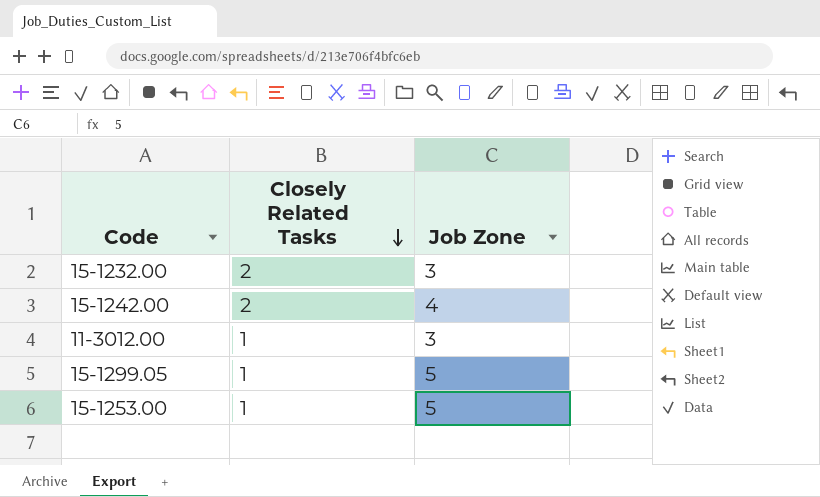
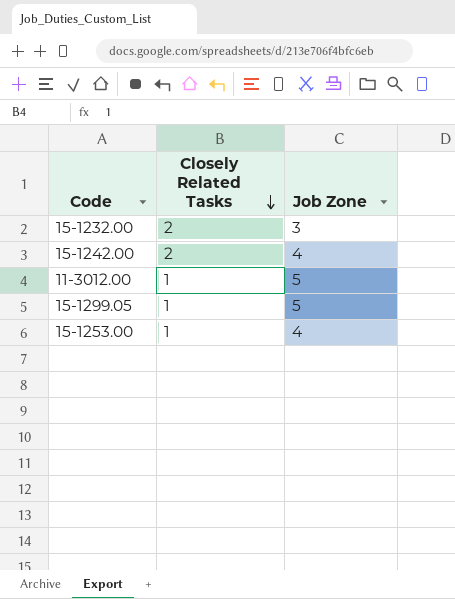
11-3012.00 | Job Zone: 3 -> 5
15-1253.00 | Job Zone: 5 -> 4

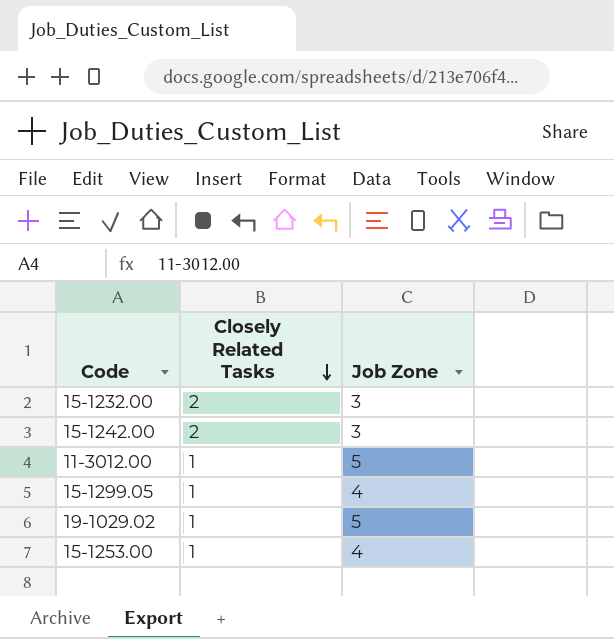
15-1242.00 | Job Zone: 4 -> 3
15-1299.05 | Job Zone: 5 -> 4
row 19-1029.02: none -> 1 | 5

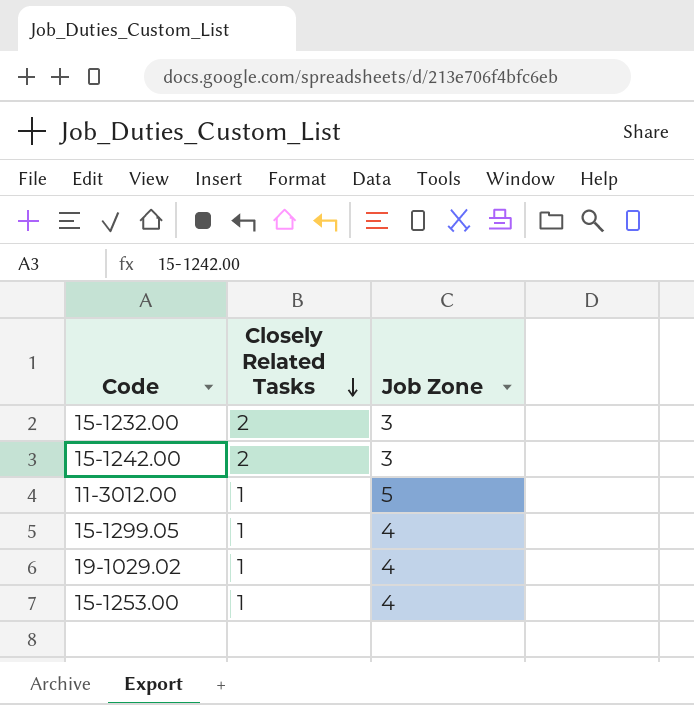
19-1029.02 | Job Zone: 5 -> 4

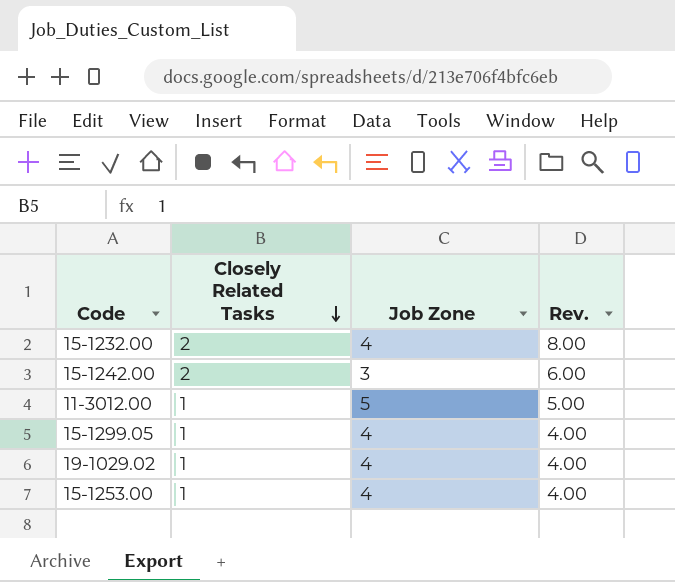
column Rev. | formula: none -> [Closely Related Tasks] * [Job Zone]
15-1232.00 | Job Zone: 3 -> 4

